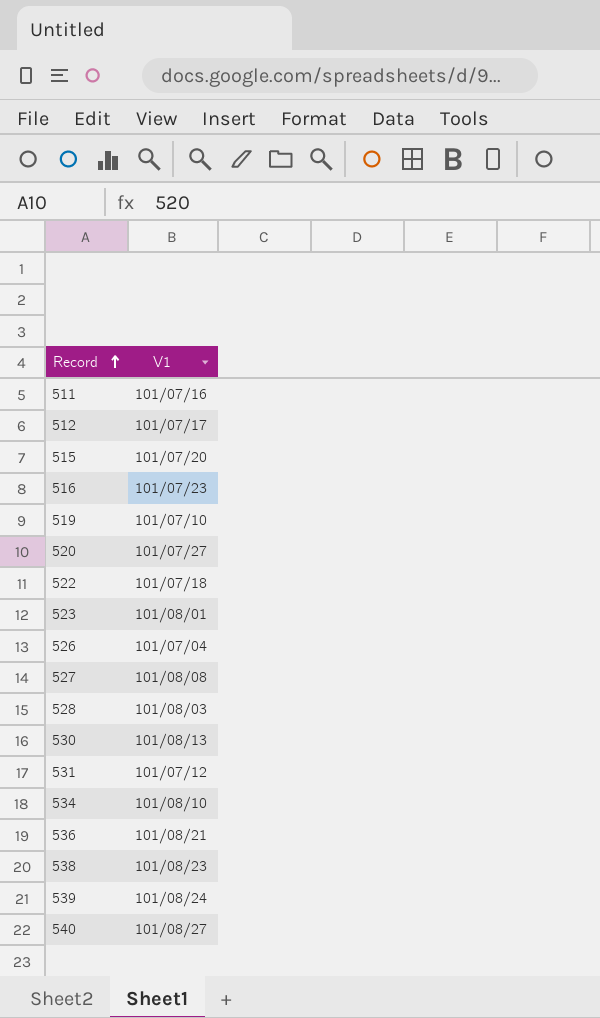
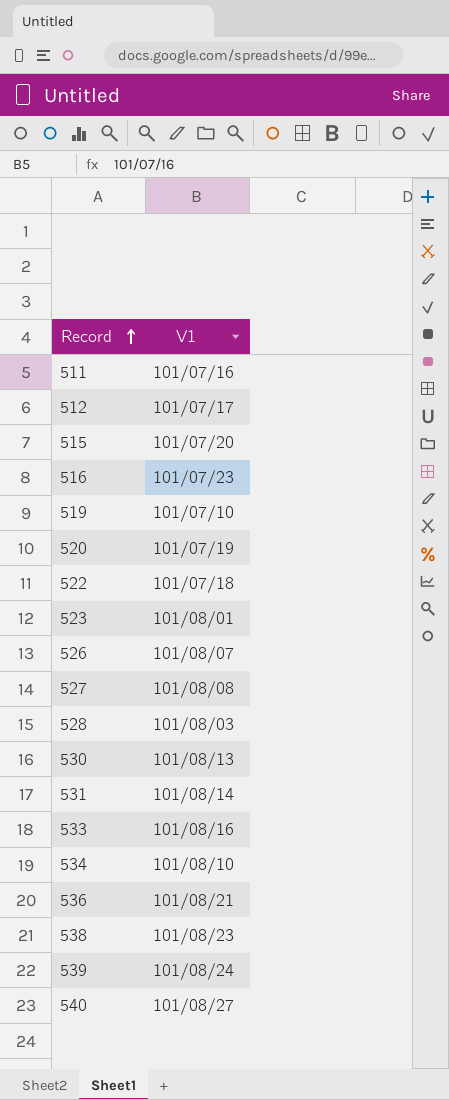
520 | V1: 101/07/27 -> 101/07/19
526 | V1: 101/07/04 -> 101/08/07
531 | V1: 101/07/12 -> 101/08/14
row 533: none -> 101/08/16

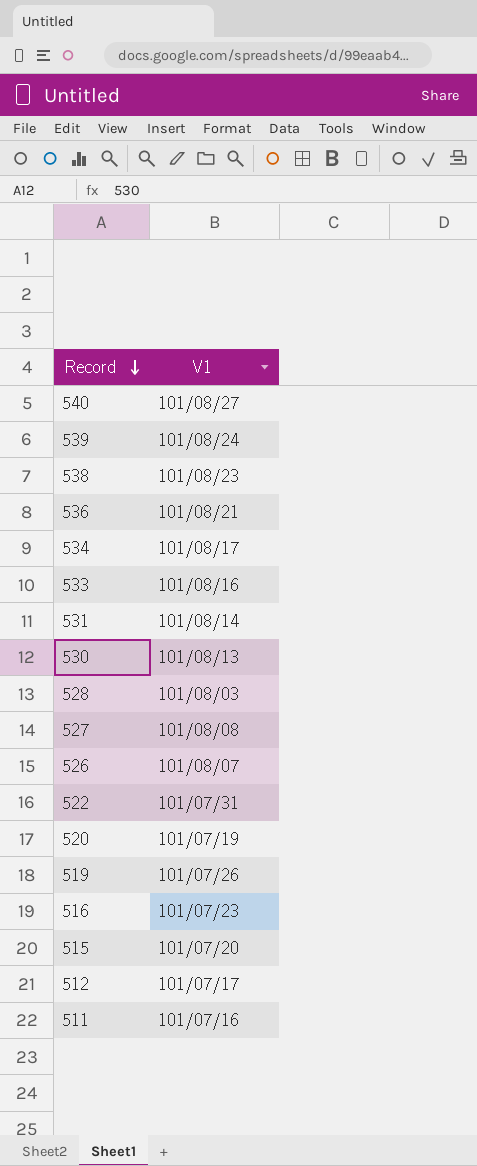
row order: Record ascending -> Record descending
row 523: 101/08/01 -> none
534 | V1: 101/08/10 -> 101/08/17
522 | V1: 101/07/18 -> 101/07/31
519 | V1: 101/07/10 -> 101/07/26

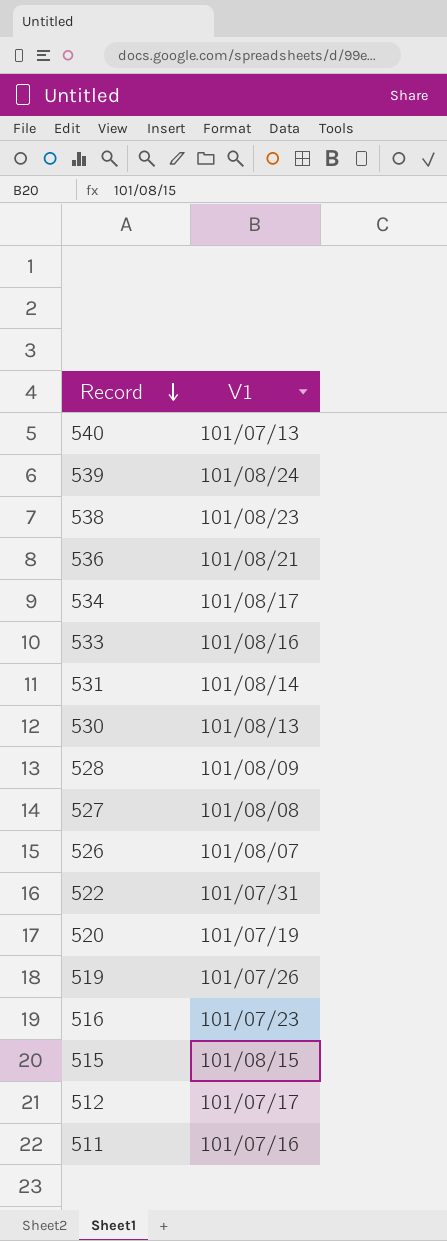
540 | V1: 101/08/27 -> 101/07/13
528 | V1: 101/08/03 -> 101/08/09
515 | V1: 101/07/20 -> 101/08/15

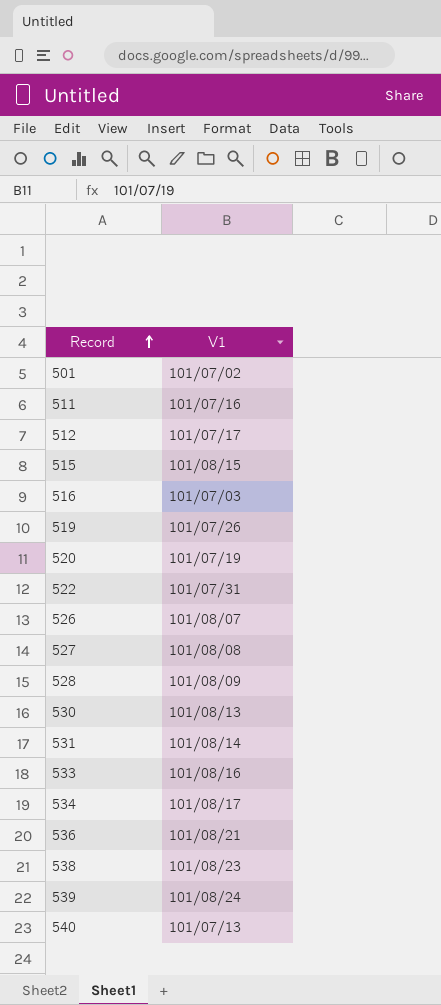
row order: Record descending -> Record ascending
row 501: none -> 101/07/02
516 | V1: 101/07/23 -> 101/07/03

